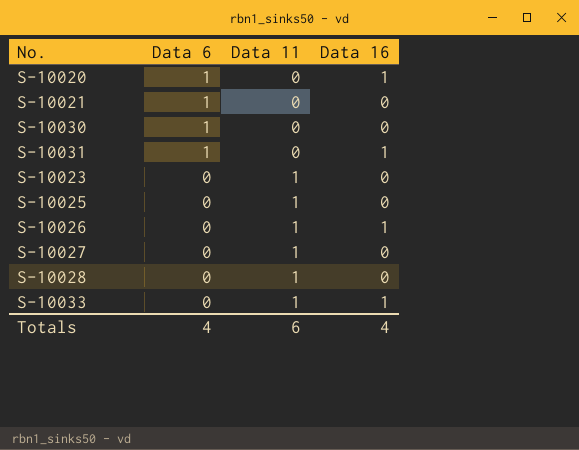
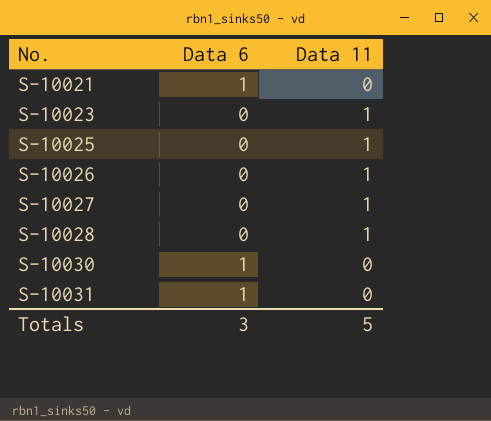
row order: Data 6 descending -> No. ascending
column Data 16 | position: 4 -> none
row S-10020: 1 | 0 | 1 -> none
row S-10033: 0 | 1 | 1 -> none
Totals | Data 6: 4 -> 3
Totals | Data 11: 6 -> 5

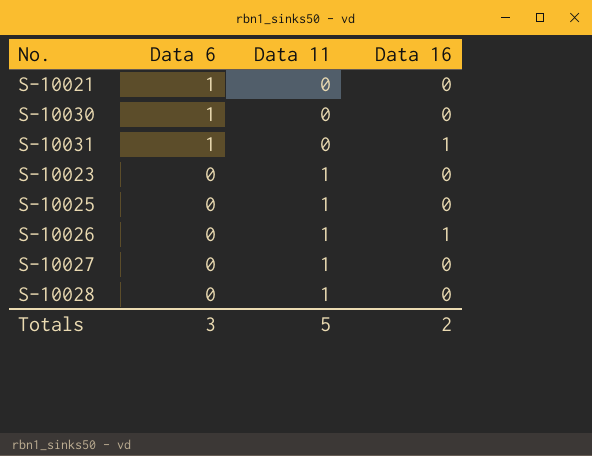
row order: No. ascending -> Data 6 descending
column Data 16 | position: none -> 4

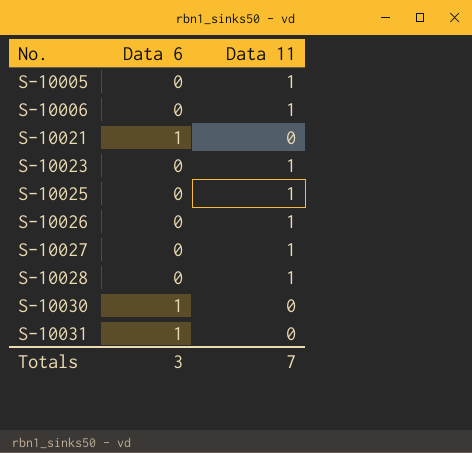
row order: Data 6 descending -> No. ascending
column Data 16 | position: 4 -> none
row S-10005: none -> 0 | 1
row S-10006: none -> 0 | 1
Totals | Data 11: 5 -> 7

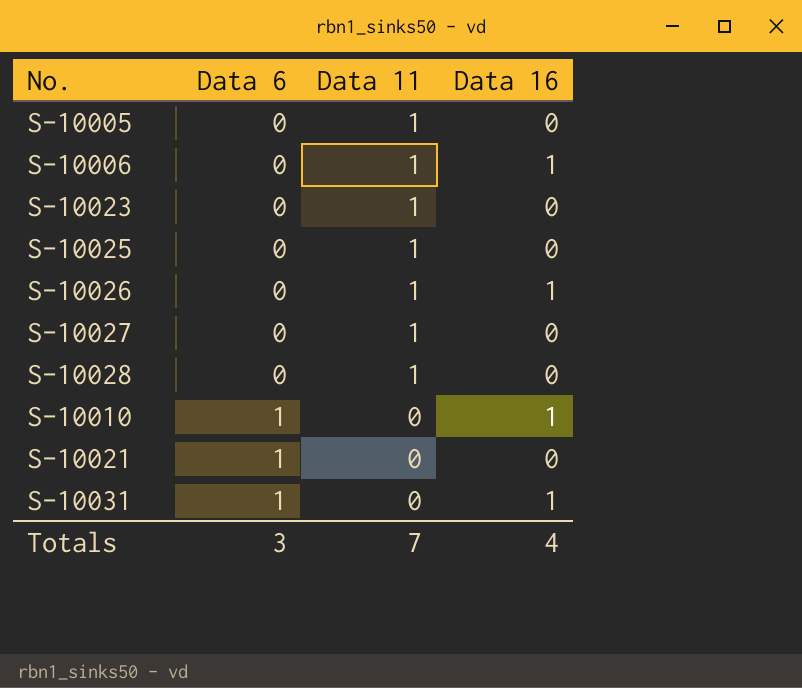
row order: No. ascending -> Data 6 ascending
column Data 16 | position: none -> 4
row S-10030: 1 | 0 -> none
row S-10010: none -> 1 | 0 | 1

